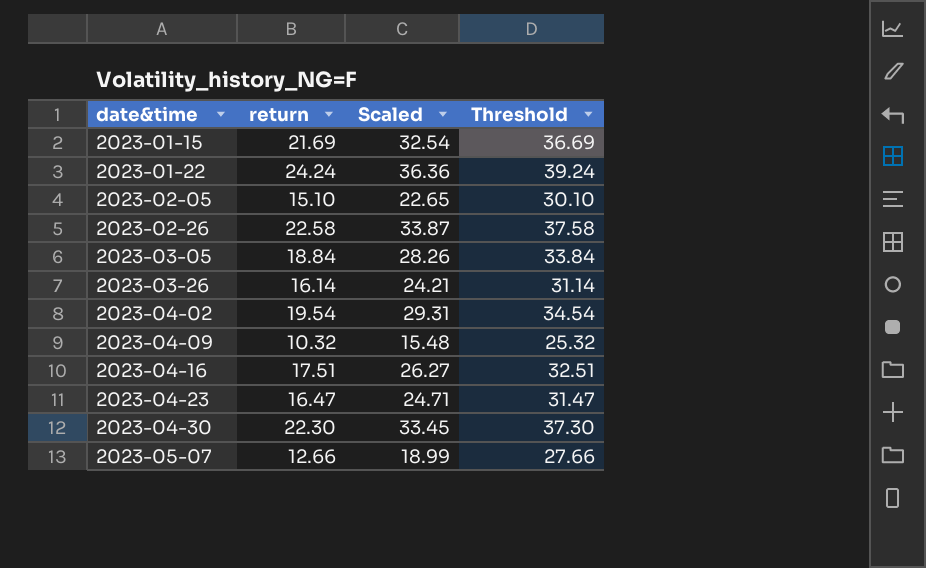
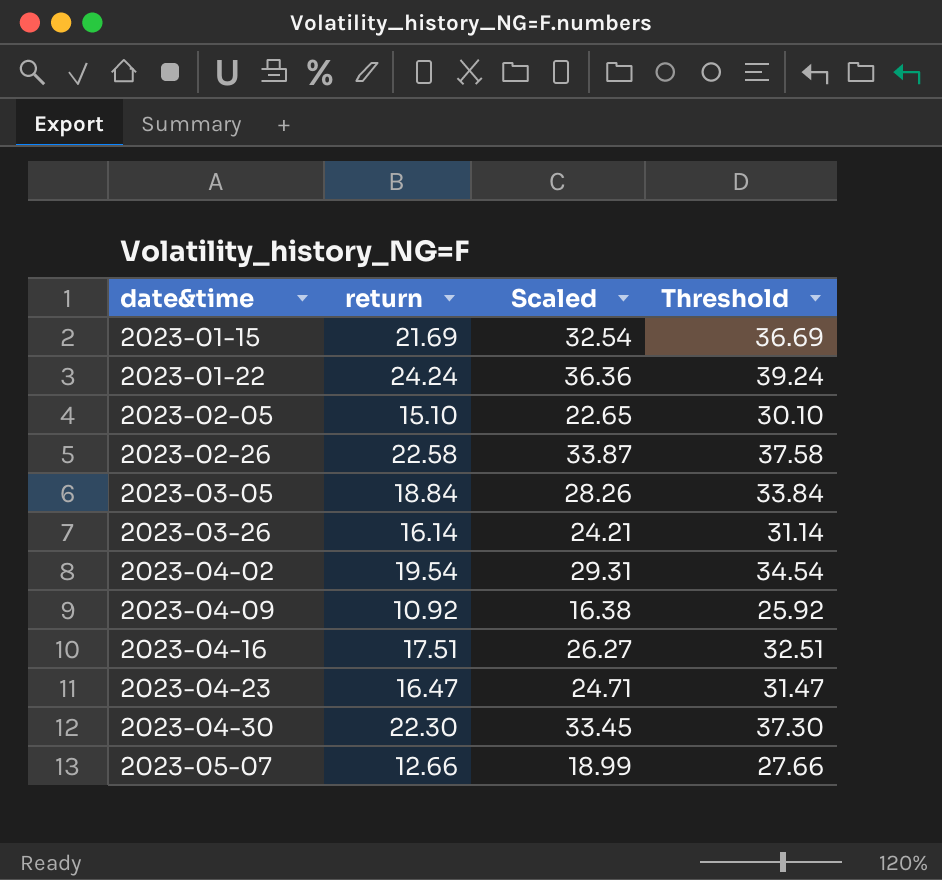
2023-04-09 | return: 10.32 -> 10.92
2023-04-09 | Scaled: 15.48 -> 16.38
2023-04-09 | Threshold: 25.32 -> 25.92

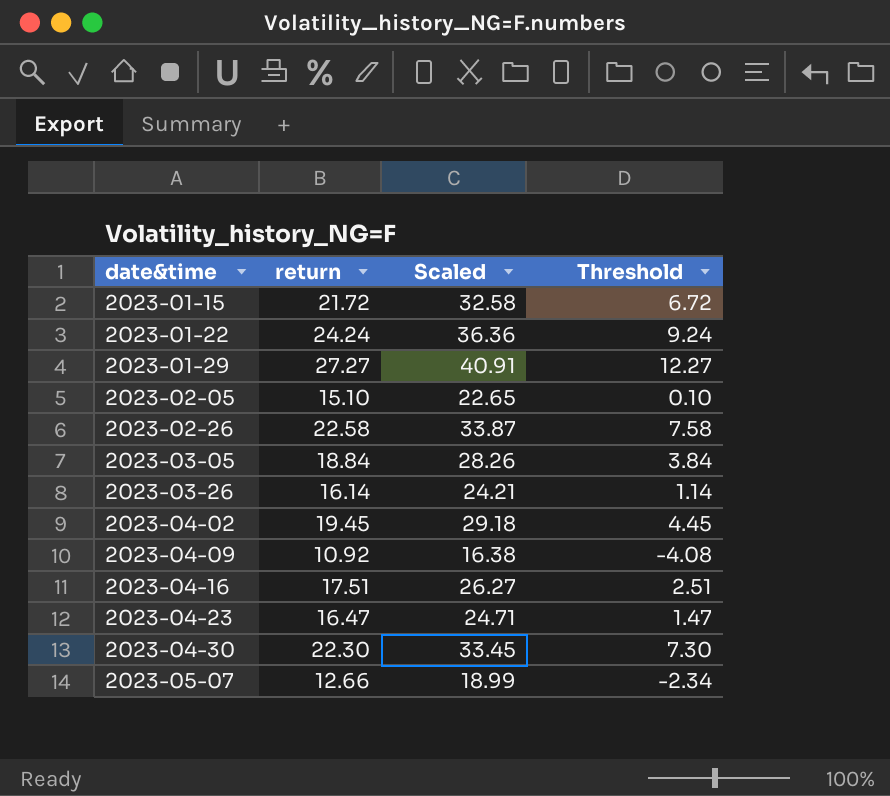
column Threshold | formula: [return] + 15 -> [return] - 15
2023-01-15 | return: 21.69 -> 21.72
2023-01-15 | Scaled: 32.54 -> 32.58
row 2023-01-29: none -> 27.27 | 40.91 | 12.27
2023-04-02 | return: 19.54 -> 19.45
2023-04-02 | Scaled: 29.31 -> 29.18

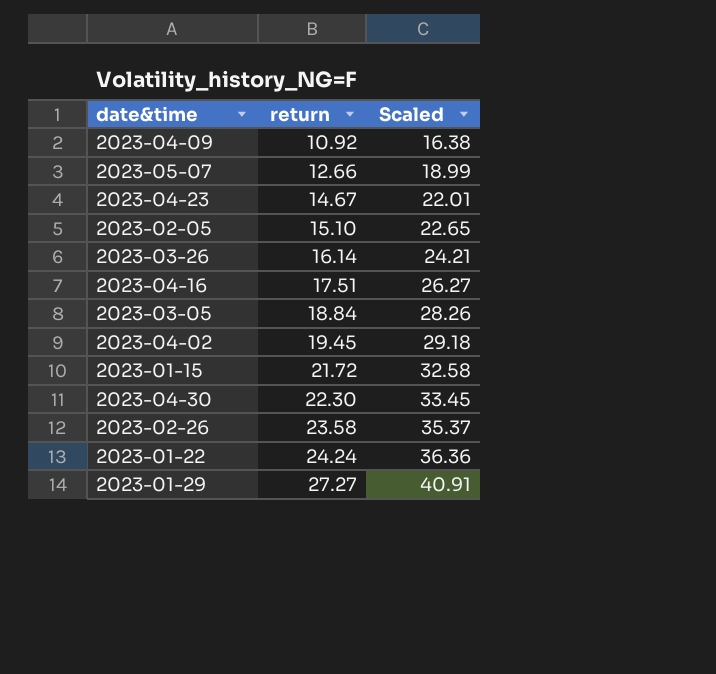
row order: date&time ascending -> return ascending
column Threshold | formula: [return] - 15 -> none
2023-04-23 | return: 16.47 -> 14.67
2023-04-23 | Scaled: 24.71 -> 22.01
2023-02-26 | return: 22.58 -> 23.58
2023-02-26 | Scaled: 33.87 -> 35.37

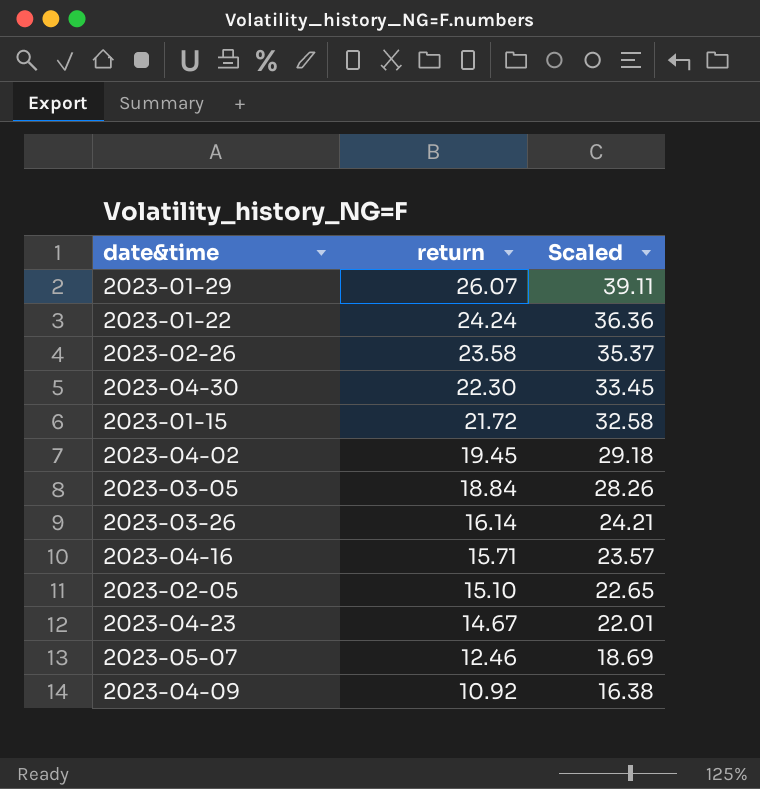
row order: return ascending -> return descending
2023-01-29 | return: 27.27 -> 26.07
2023-01-29 | Scaled: 40.91 -> 39.11
2023-04-16 | return: 17.51 -> 15.71
2023-04-16 | Scaled: 26.27 -> 23.57
2023-05-07 | return: 12.66 -> 12.46
2023-05-07 | Scaled: 18.99 -> 18.69

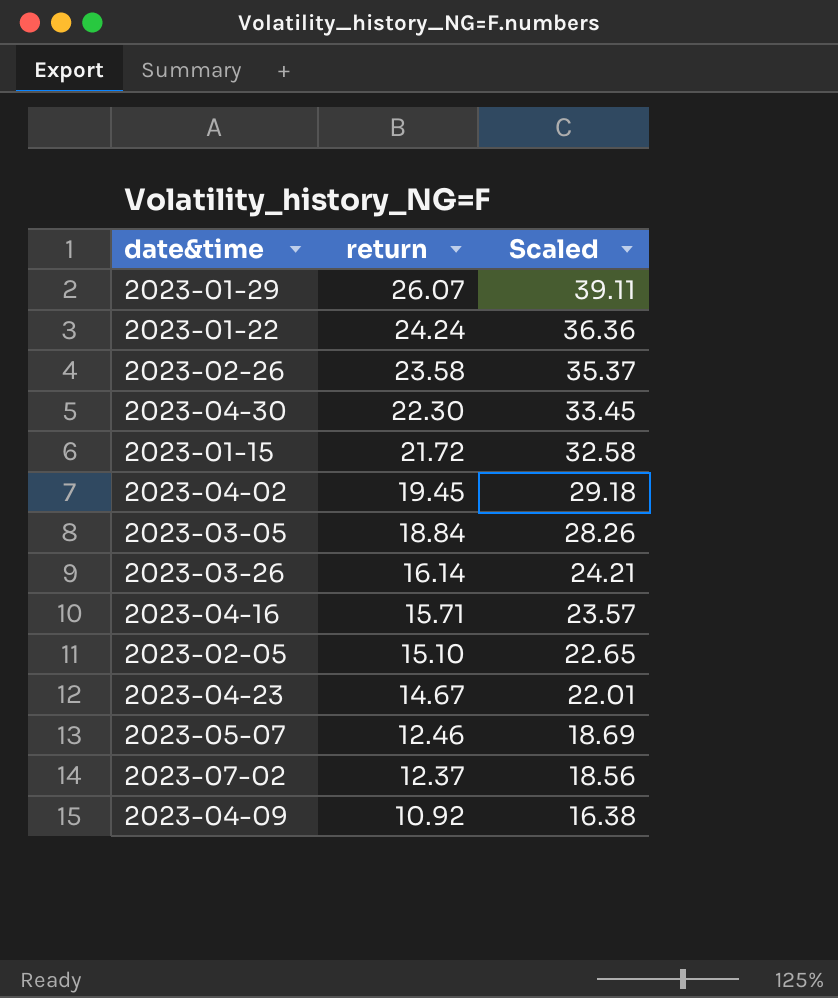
row 2023-07-02: none -> 12.37 | 18.56

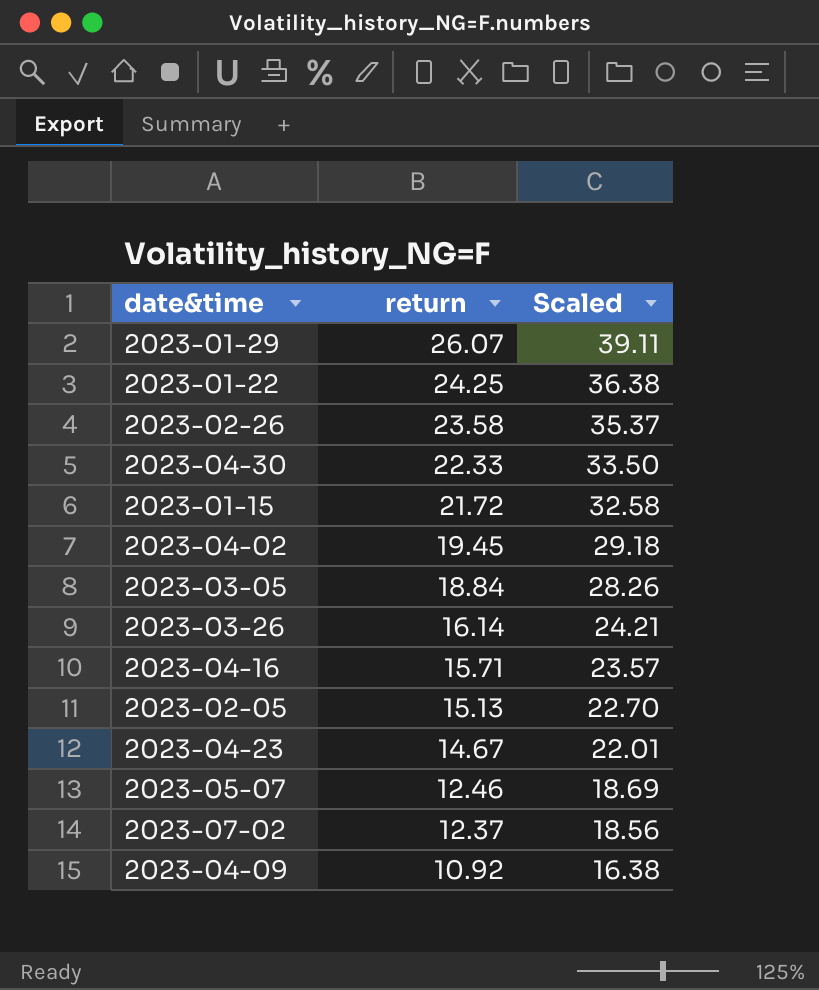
2023-01-22 | return: 24.24 -> 24.25
2023-01-22 | Scaled: 36.36 -> 36.38
2023-04-30 | return: 22.30 -> 22.33
2023-04-30 | Scaled: 33.45 -> 33.50
2023-02-05 | return: 15.10 -> 15.13
2023-02-05 | Scaled: 22.65 -> 22.70

